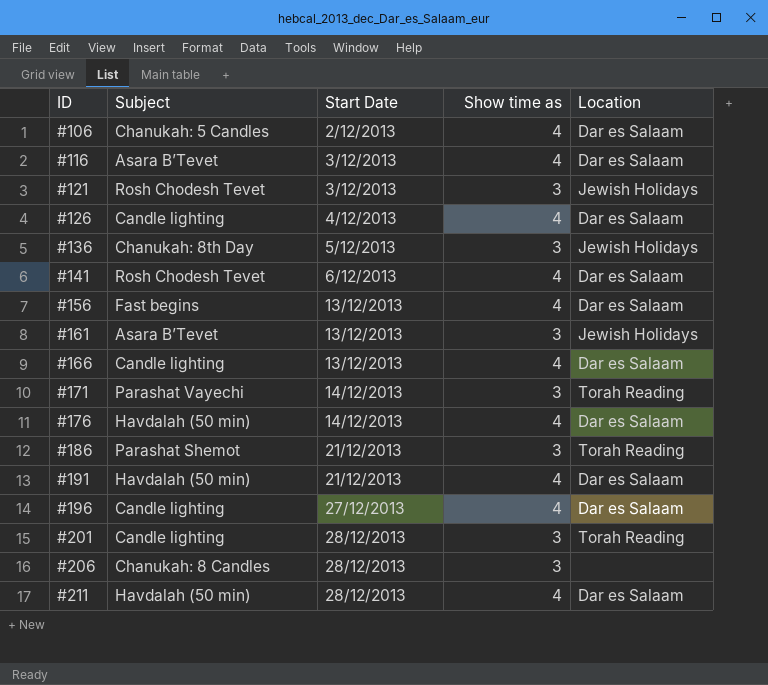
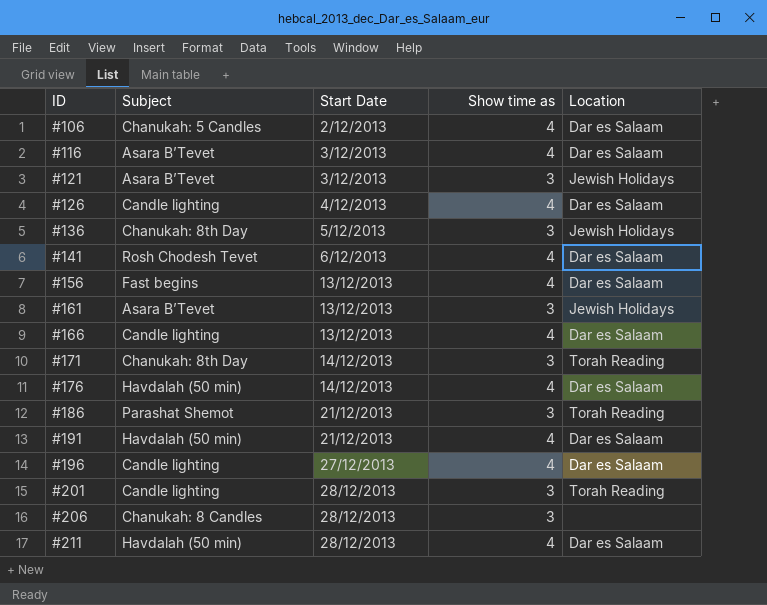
#121 | Subject: Rosh Chodesh Tevet -> Asara B’Tevet
#171 | Subject: Parashat Vayechi -> Chanukah: 8th Day

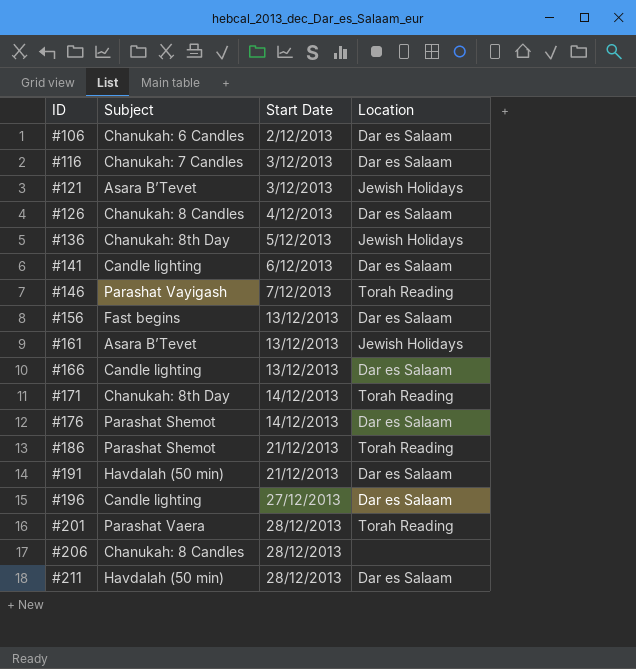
column Show time as | position: 4 -> none
#106 | Subject: Chanukah: 5 Candles -> Chanukah: 6 Candles
#116 | Subject: Asara B’Tevet -> Chanukah: 7 Candles
#126 | Subject: Candle lighting -> Chanukah: 8 Candles
#141 | Subject: Rosh Chodesh Tevet -> Candle lighting
row #146: none -> Parashat Vayigash | 7/12/2013 | Torah Reading
#176 | Subject: Havdalah (50 min) -> Parashat Shemot
#201 | Subject: Candle lighting -> Parashat Vaera

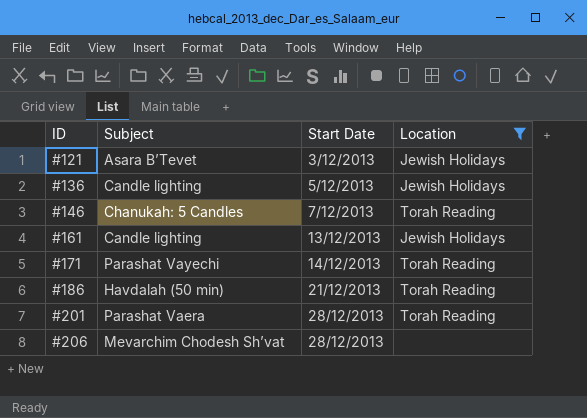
filter: none -> Location != Dar es Salaam
#136 | Subject: Chanukah: 8th Day -> Candle lighting
#146 | Subject: Parashat Vayigash -> Chanukah: 5 Candles
#161 | Subject: Asara B’Tevet -> Candle lighting
#171 | Subject: Chanukah: 8th Day -> Parashat Vayechi
#186 | Subject: Parashat Shemot -> Havdalah (50 min)
#206 | Subject: Chanukah: 8 Candles -> Mevarchim Chodesh Sh’vat

